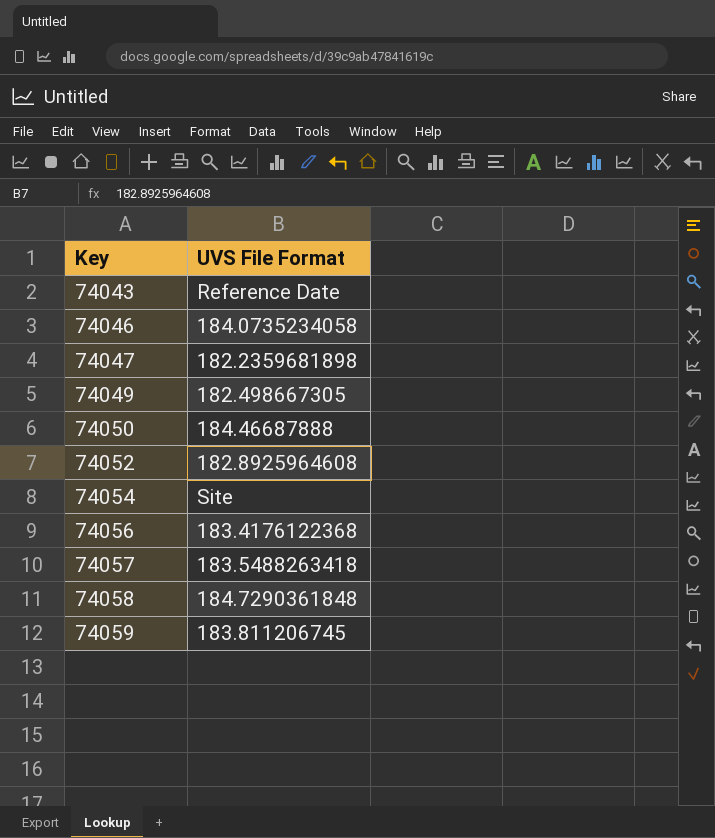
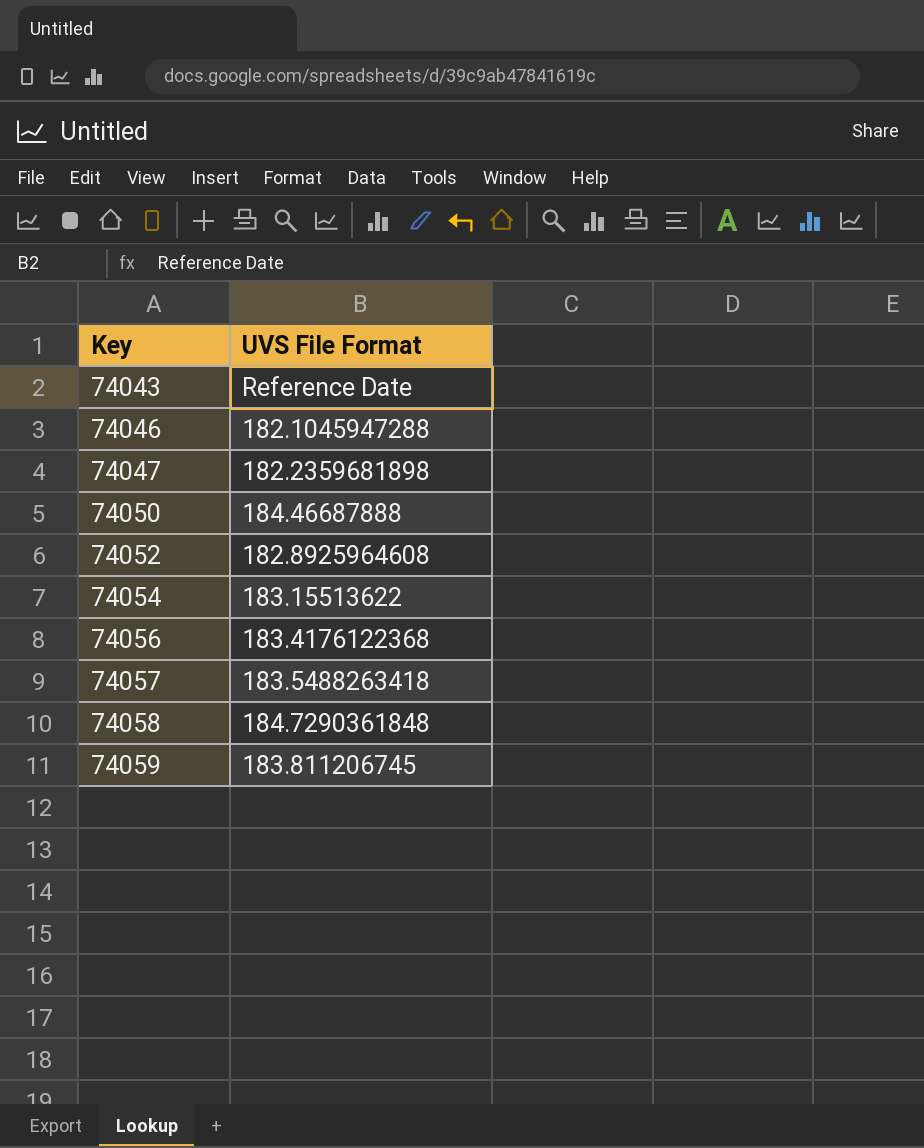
row 74049: 182.498667305 -> none
74046 | UVS File Format: 184.0735234058 -> 182.1045947288
74054 | UVS File Format: Site -> 183.15513622

